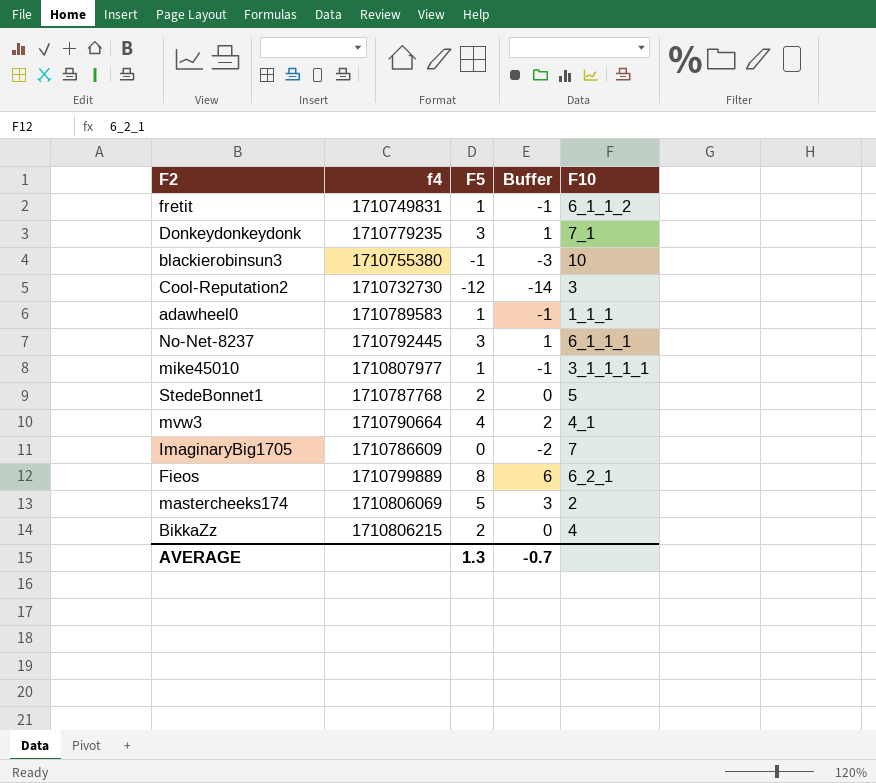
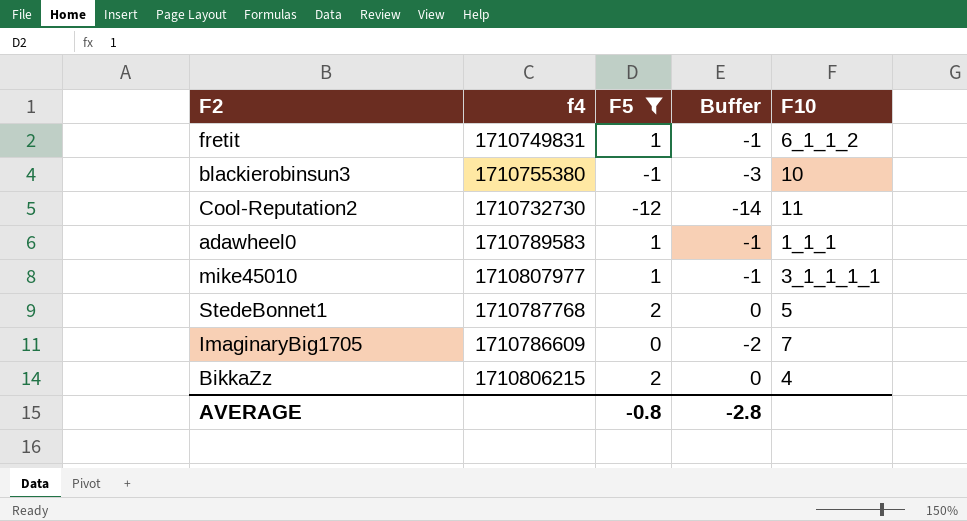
filter: none -> F5 <= 2
Cool-Reputation2 | F10: 3 -> 11
AVERAGE | F5: 1.3 -> -0.8
AVERAGE | Buffer: -0.7 -> -2.8

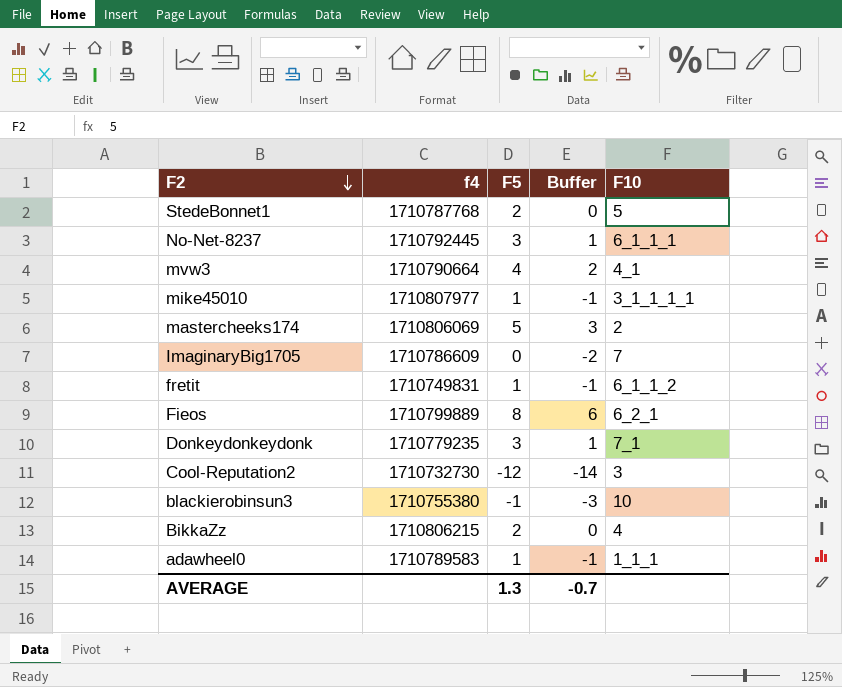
filter: F5 <= 2 -> none
row order: none -> F2 descending
Cool-Reputation2 | F10: 11 -> 3
AVERAGE | F5: -0.8 -> 1.3
AVERAGE | Buffer: -2.8 -> -0.7

